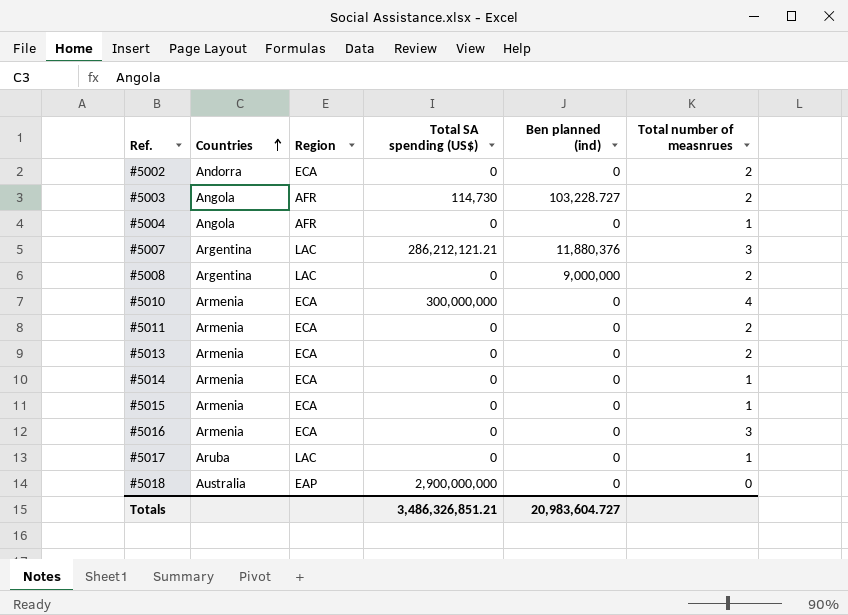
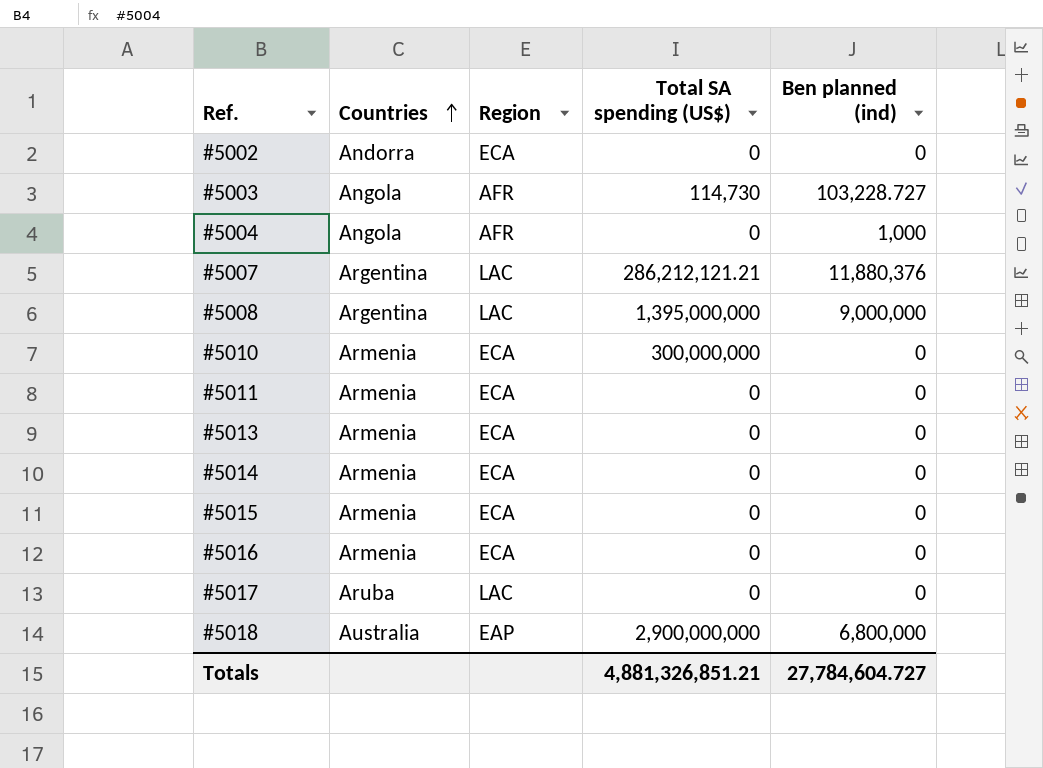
column Total number of measnrues | position: 6 -> none
#5004 | Ben planned (ind): 0 -> 1,000
#5008 | Total SA spending (US$): 0 -> 1,395,000,000
#5018 | Ben planned (ind): 0 -> 6,800,000
Totals | Total SA spending (US$): 3,486,326,851.21 -> 4,881,326,851.21
Totals | Ben planned (ind): 20,983,604.727 -> 27,784,604.727

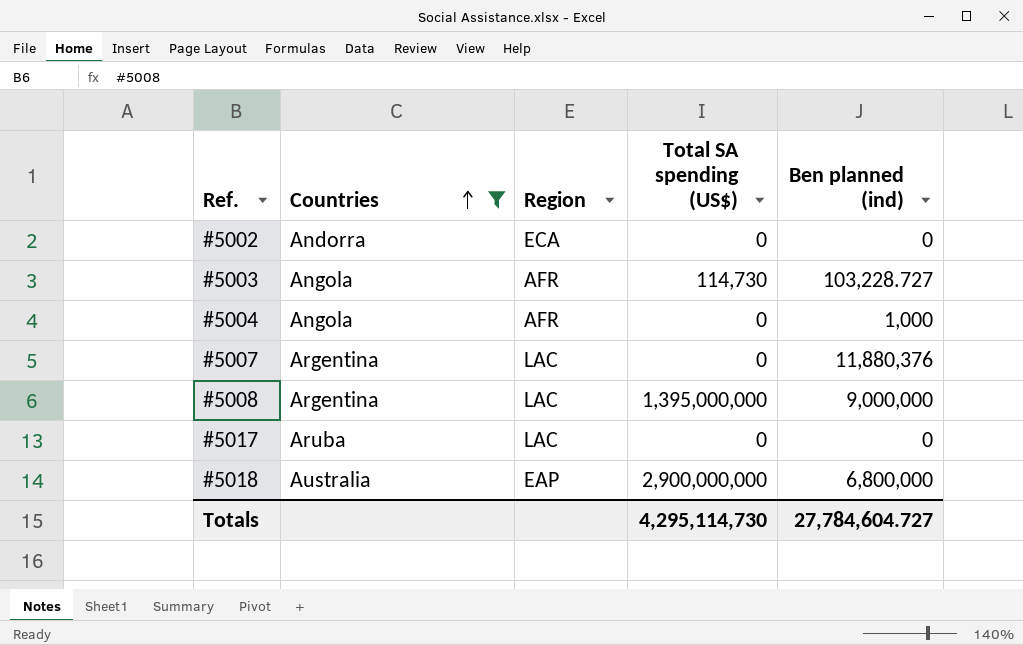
filter: none -> Countries != Armenia
#5007 | Total SA spending (US$): 286,212,121.21 -> 0
Totals | Total SA spending (US$): 4,881,326,851.21 -> 4,295,114,730

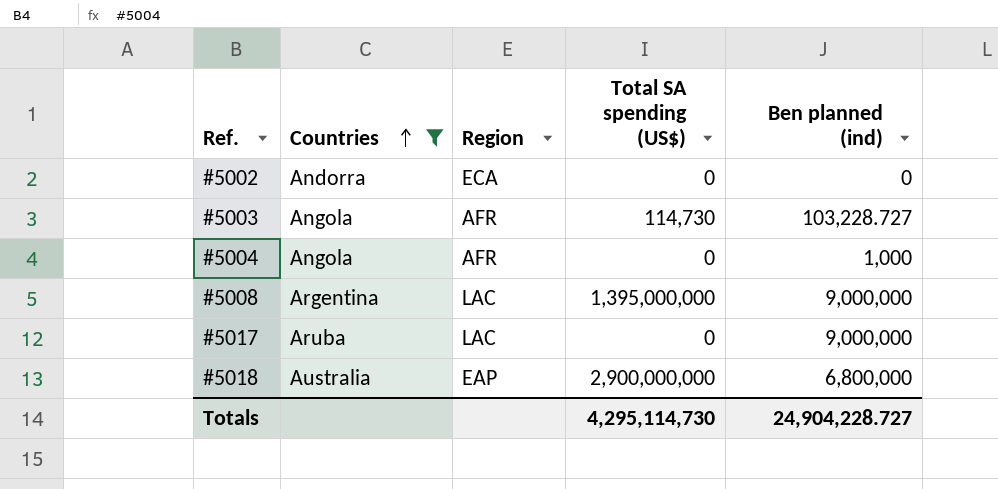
row #5007: Argentina | LAC | 0 | 11,880,376 -> none
#5017 | Ben planned (ind): 0 -> 9,000,000
Totals | Ben planned (ind): 27,784,604.727 -> 24,904,228.727

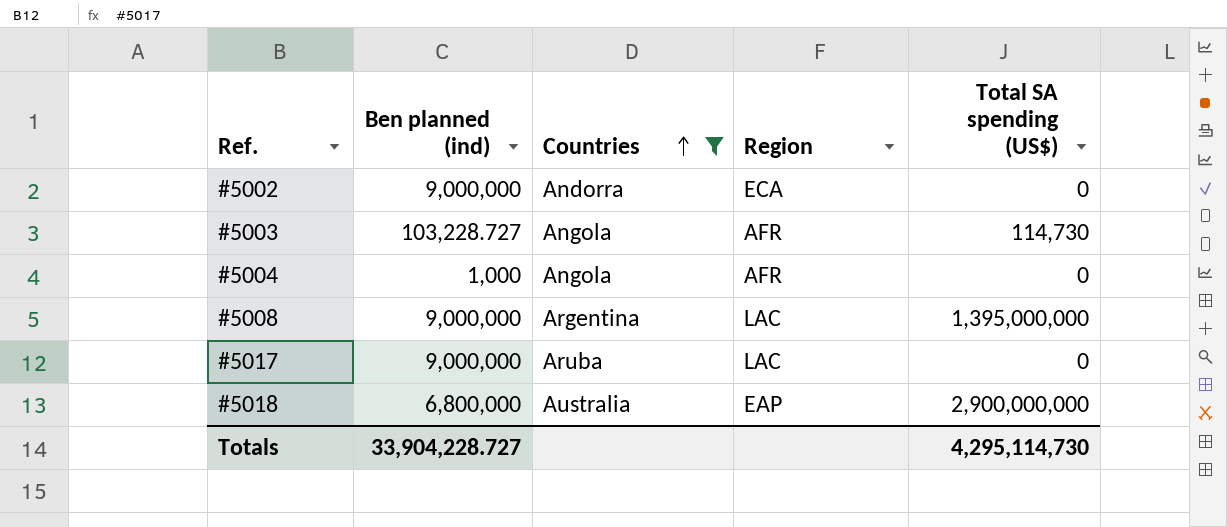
column Ben planned (ind) | position: 5 -> 2
#5002 | Ben planned (ind): 0 -> 9,000,000
Totals | Ben planned (ind): 24,904,228.727 -> 33,904,228.727

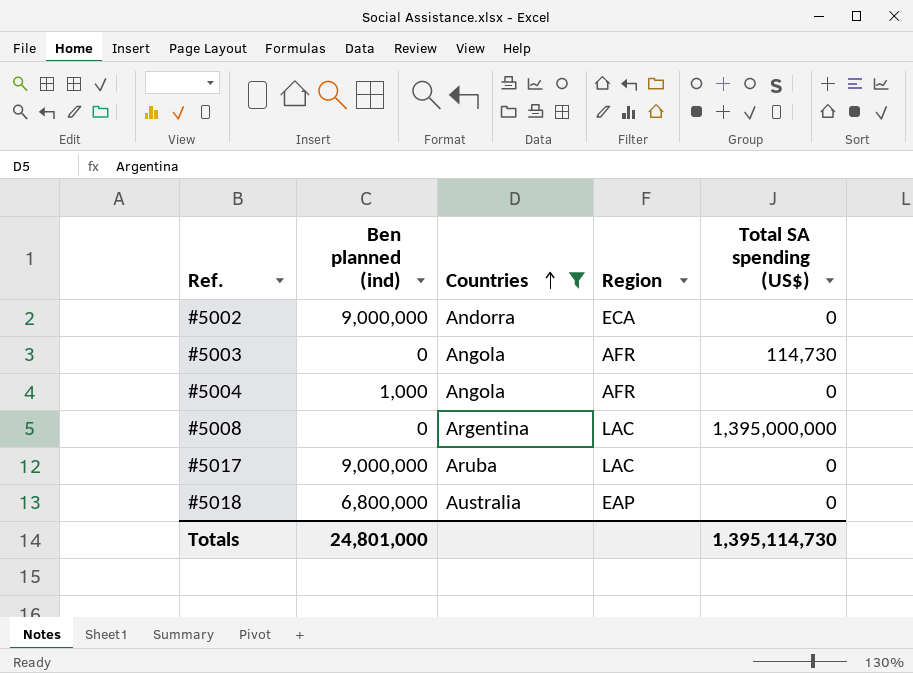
#5003 | Ben planned (ind): 103,228.727 -> 0
#5008 | Ben planned (ind): 9,000,000 -> 0
#5018 | Total SA spending (US$): 2,900,000,000 -> 0
Totals | Ben planned (ind): 33,904,228.727 -> 24,801,000
Totals | Total SA spending (US$): 4,295,114,730 -> 1,395,114,730

